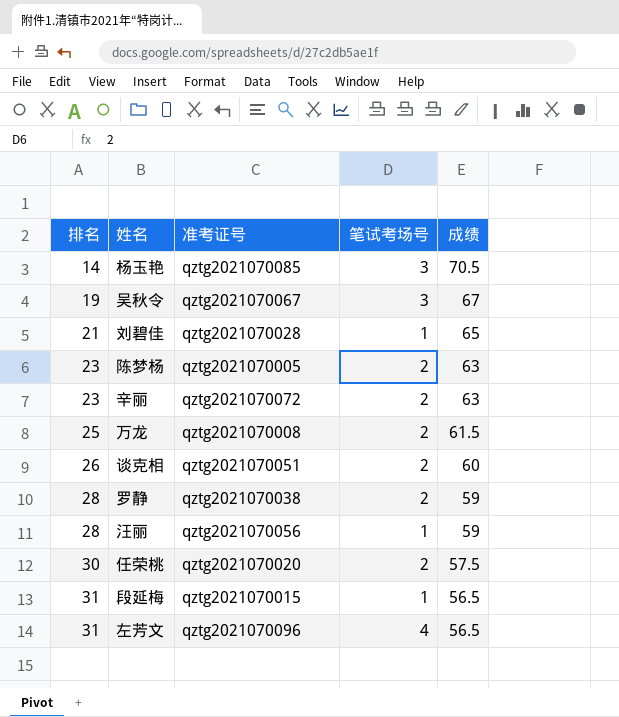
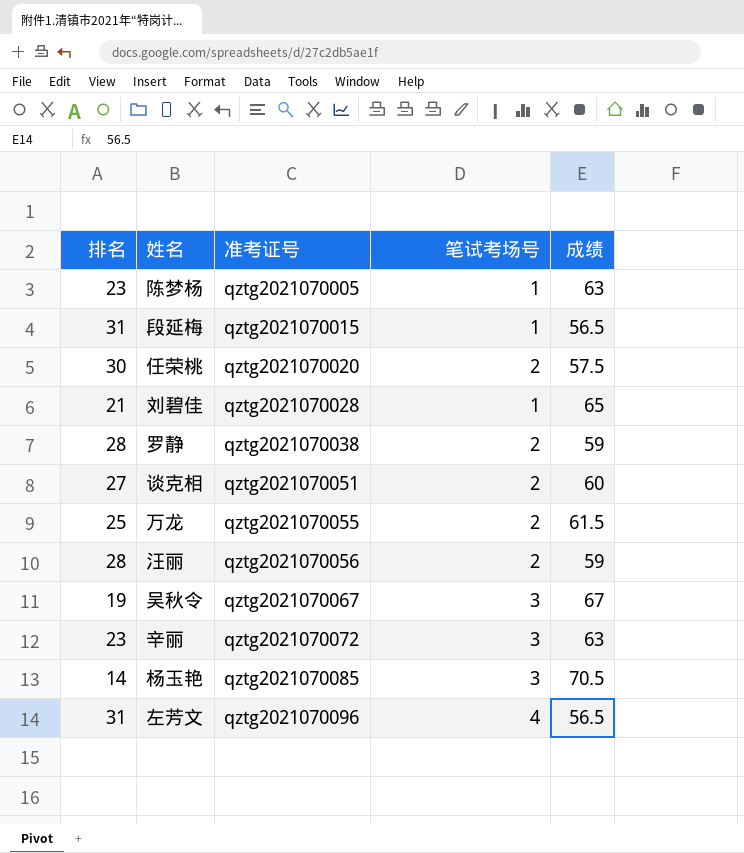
row order: 排名 ascending -> 准考证号 ascending
陈梦杨 | 笔试考场号: 2 -> 1
谈克相 | 排名: 26 -> 27
万龙 | 准考证号: qztg2021070008 -> qztg2021070055
汪丽 | 笔试考场号: 1 -> 2
辛丽 | 笔试考场号: 2 -> 3

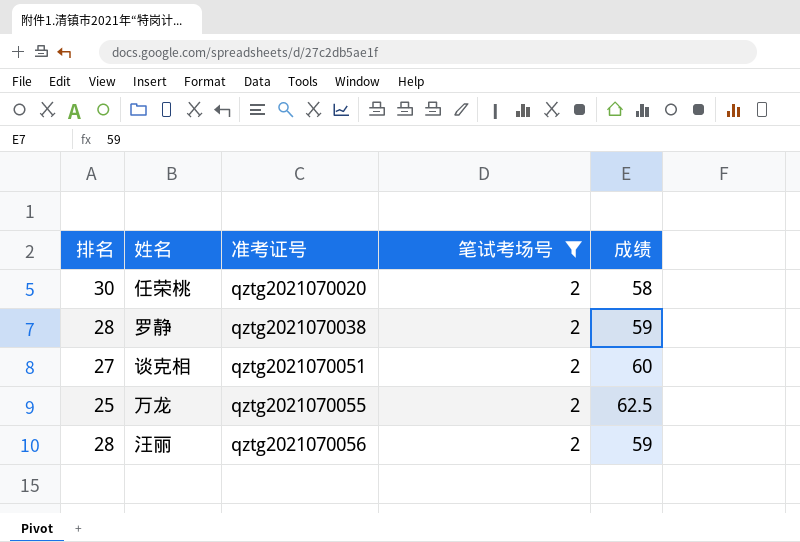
filter: none -> 笔试考场号 = 2
任荣桃 | 成绩: 57.5 -> 58
万龙 | 成绩: 61.5 -> 62.5

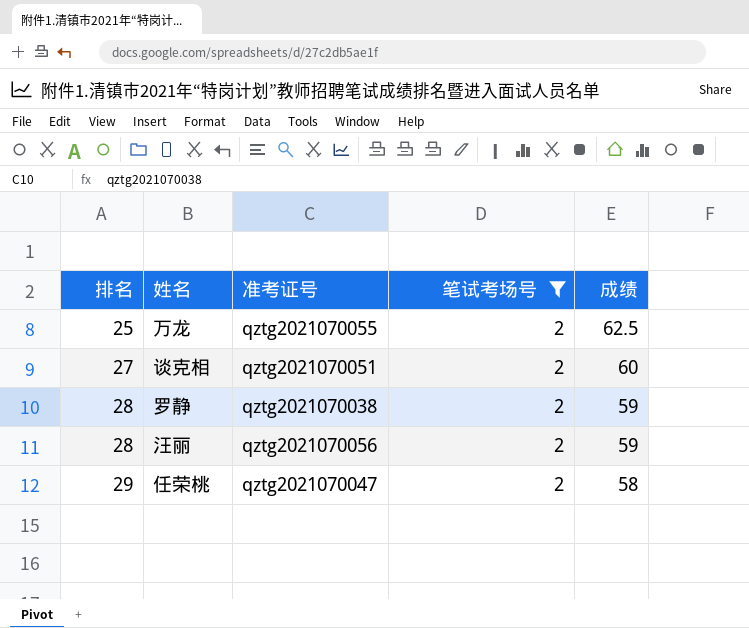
row order: 准考证号 ascending -> 排名 ascending
任荣桃 | 排名: 30 -> 29
任荣桃 | 准考证号: qztg2021070020 -> qztg2021070047

